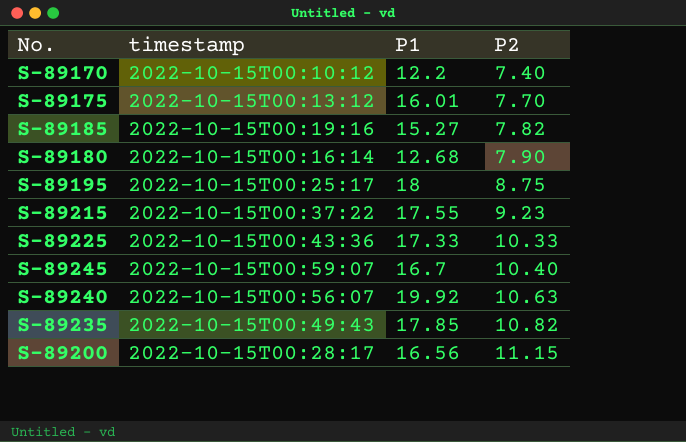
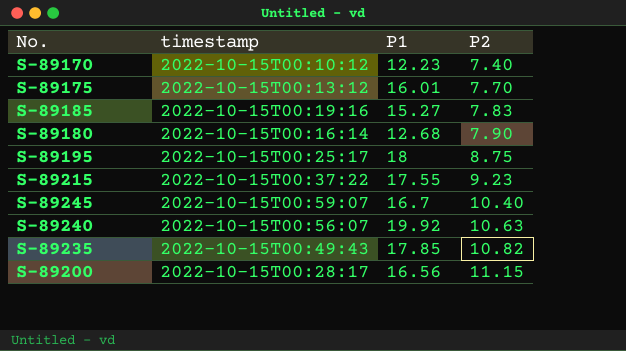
row S-89225: 2022-10-15T00:43:36 | 17.33 | 10.33 -> none
S-89170 | P1: 12.2 -> 12.23
S-89185 | P2: 7.82 -> 7.83

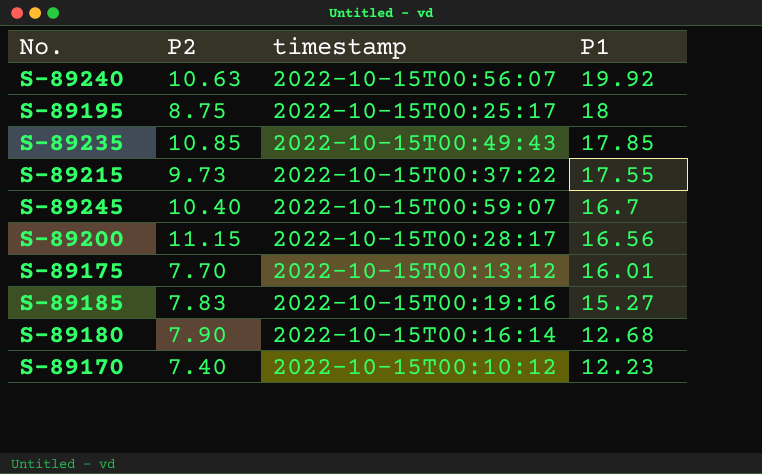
row order: P2 ascending -> P1 descending
column P2 | position: 4 -> 2
S-89235 | P2: 10.82 -> 10.85
S-89215 | P2: 9.23 -> 9.73

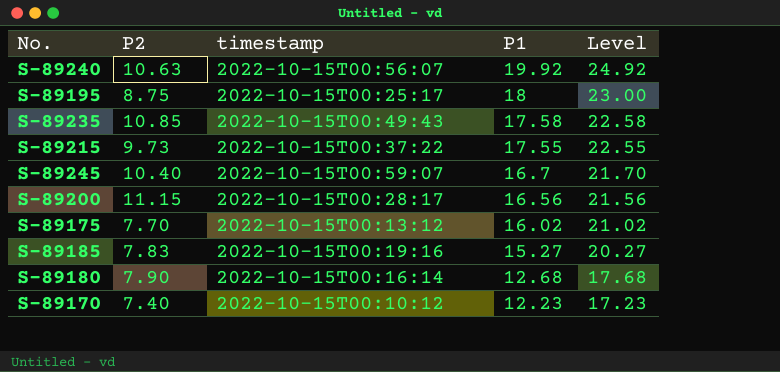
column Level | formula: none -> [P1] + 5
S-89235 | P1: 17.85 -> 17.58
S-89175 | P1: 16.01 -> 16.02

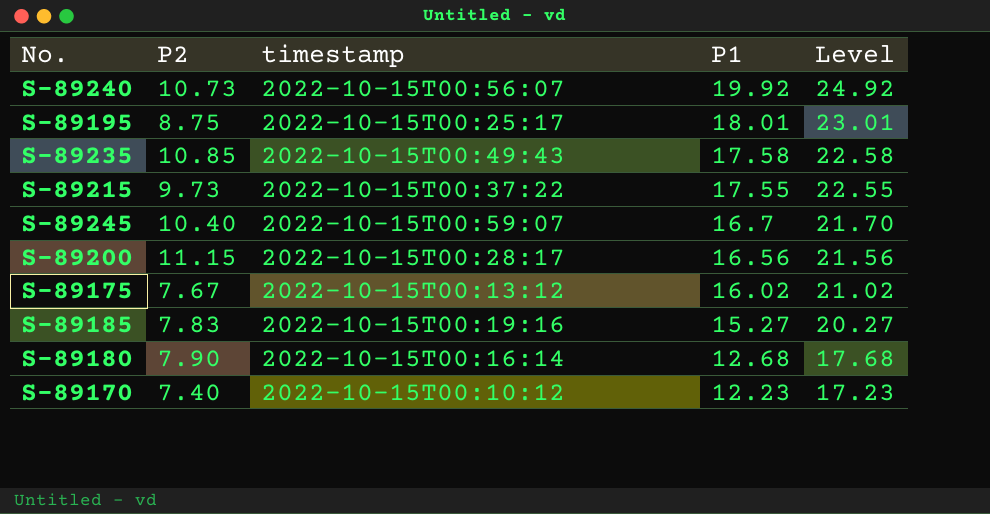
S-89240 | P2: 10.63 -> 10.73
S-89195 | P1: 18 -> 18.01
S-89195 | Level: 23.00 -> 23.01
S-89175 | P2: 7.70 -> 7.67

